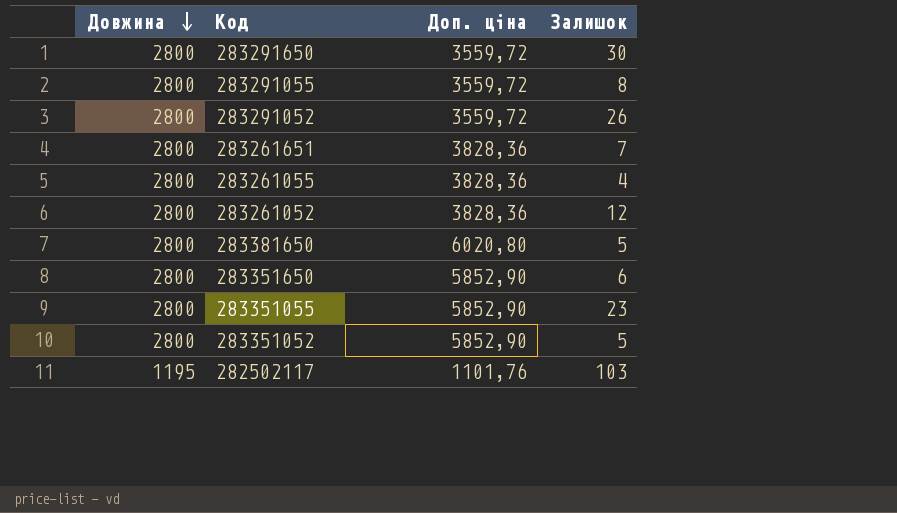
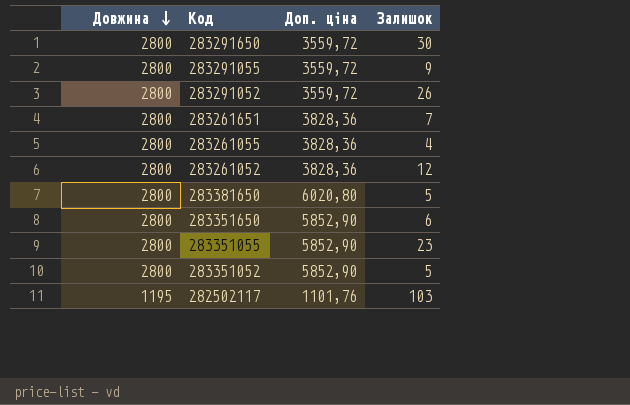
283291055 | Залишок: 8 -> 9

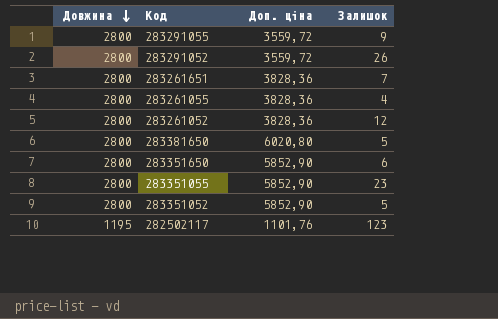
row 283291650: 2800 | 3559,72 | 30 -> none
282502117 | Залишок: 103 -> 123

